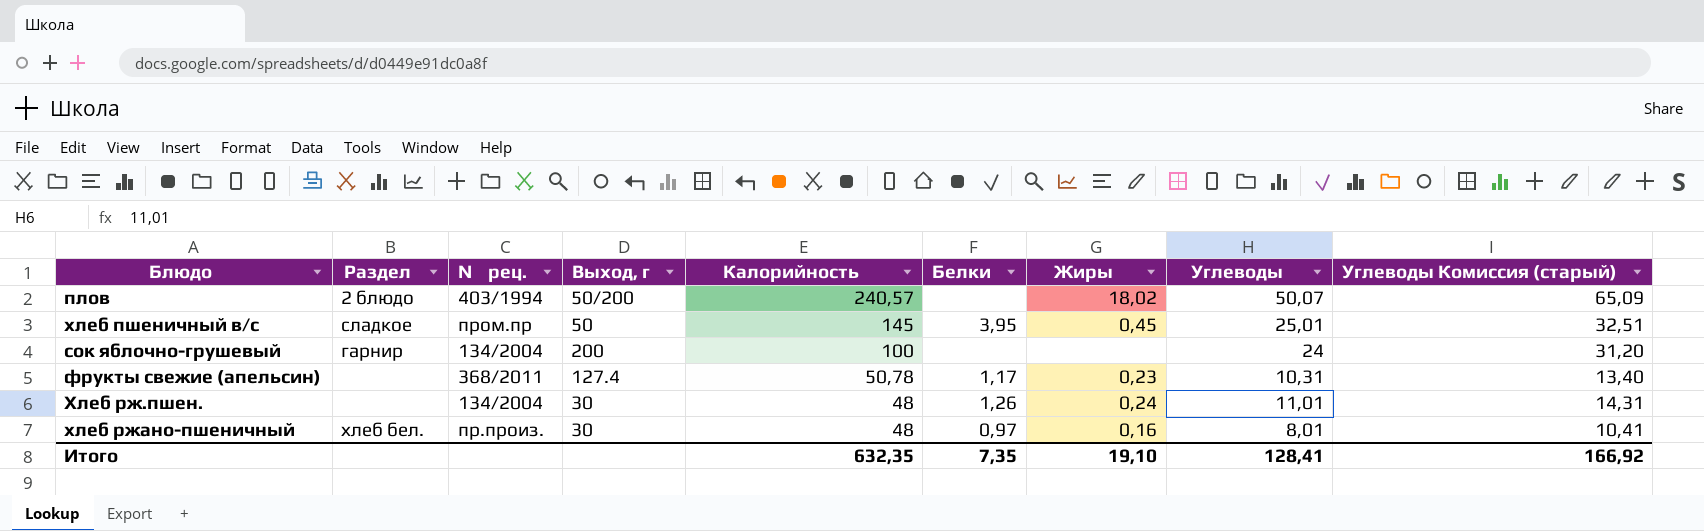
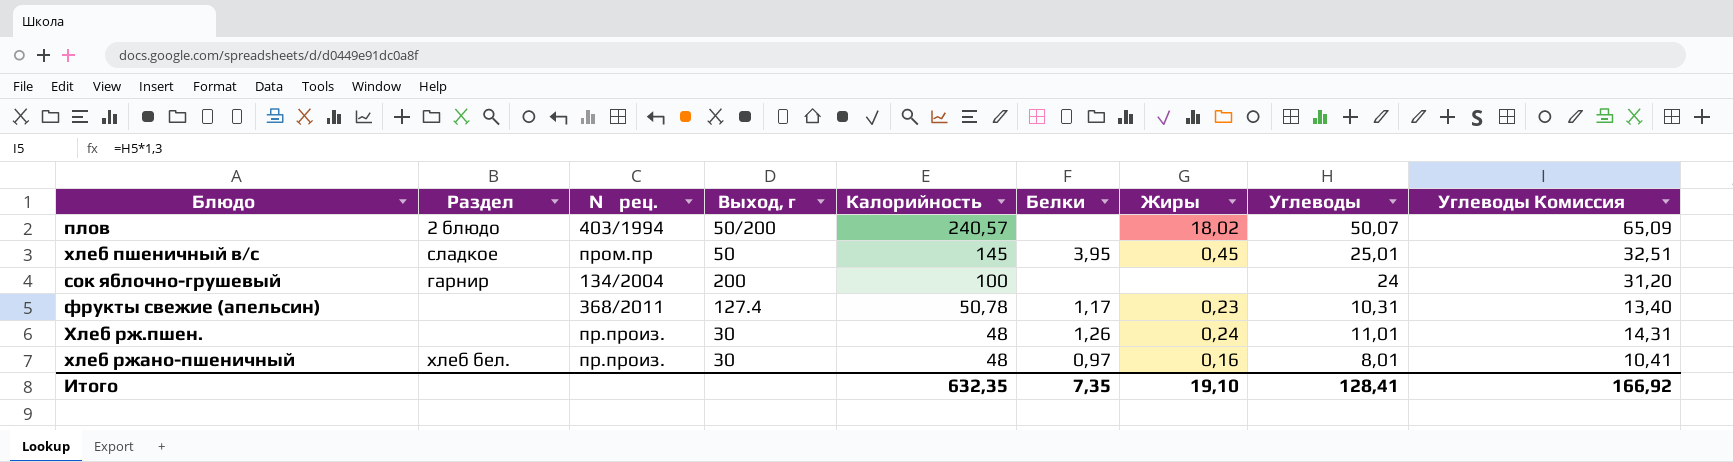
column name: Углеводы Комиссия (старый) -> Углеводы Комиссия
Хлеб рж.пшен. | № рец.: 134/2004 -> пр.произ.

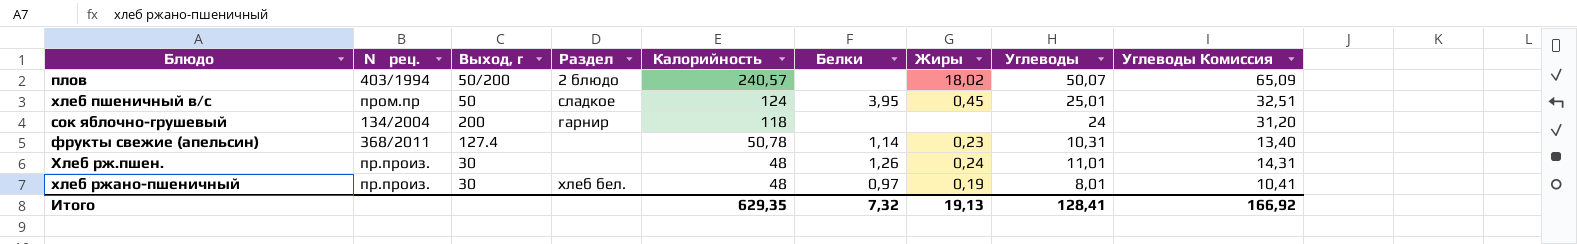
column Раздел | position: 2 -> 4
хлеб пшеничный в/с | Калорийность: 145 -> 124
сок яблочно-грушевый | Калорийность: 100 -> 118
фрукты свежие (апельсин) | Белки: 1,17 -> 1,14
хлеб ржано-пшеничный | Жиры: 0,16 -> 0,19
Итого | Калорийность: 632,35 -> 629,35
Итого | Белки: 7,35 -> 7,32
Итого | Жиры: 19,10 -> 19,13

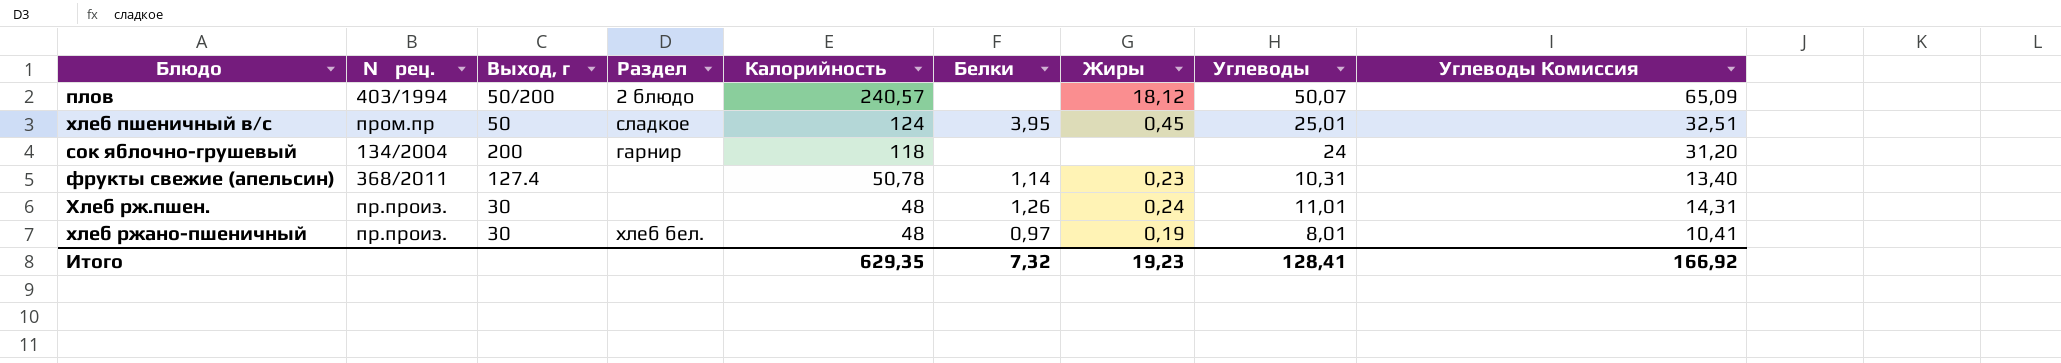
плов | Жиры: 18,02 -> 18,12
Итого | Жиры: 19,13 -> 19,23

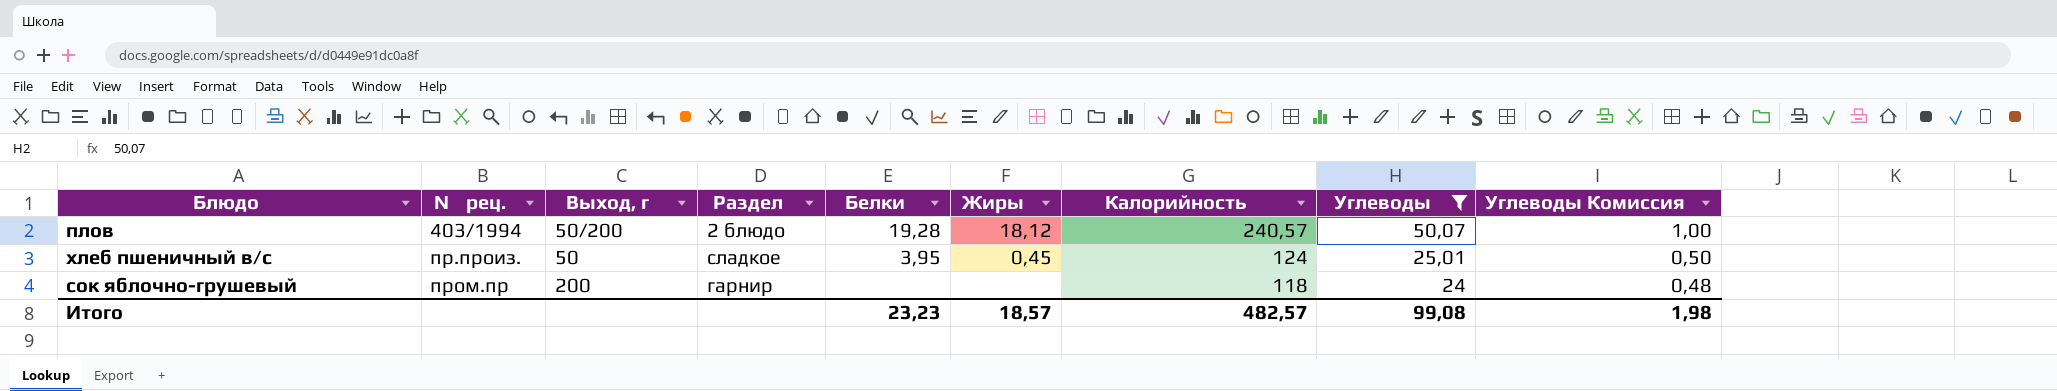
filter: none -> Углеводы >= 24
column Калорийность | position: 5 -> 7
column Углеводы Комиссия | formula: [Углеводы] * 1,3 -> [Углеводы] * 0,02
плов | Белки: none -> 19,28
хлеб пшеничный в/с | № рец.: пром.пр -> пр.произ.
сок яблочно-грушевый | № рец.: 134/2004 -> пром.пр
Итого | Белки: 7,32 -> 23,23
Итого | Жиры: 19,23 -> 18,57
Итого | Калорийность: 629,35 -> 482,57
Итого | Углеводы: 128,41 -> 99,08
Итого | Углеводы Комиссия: 166,92 -> 1,98

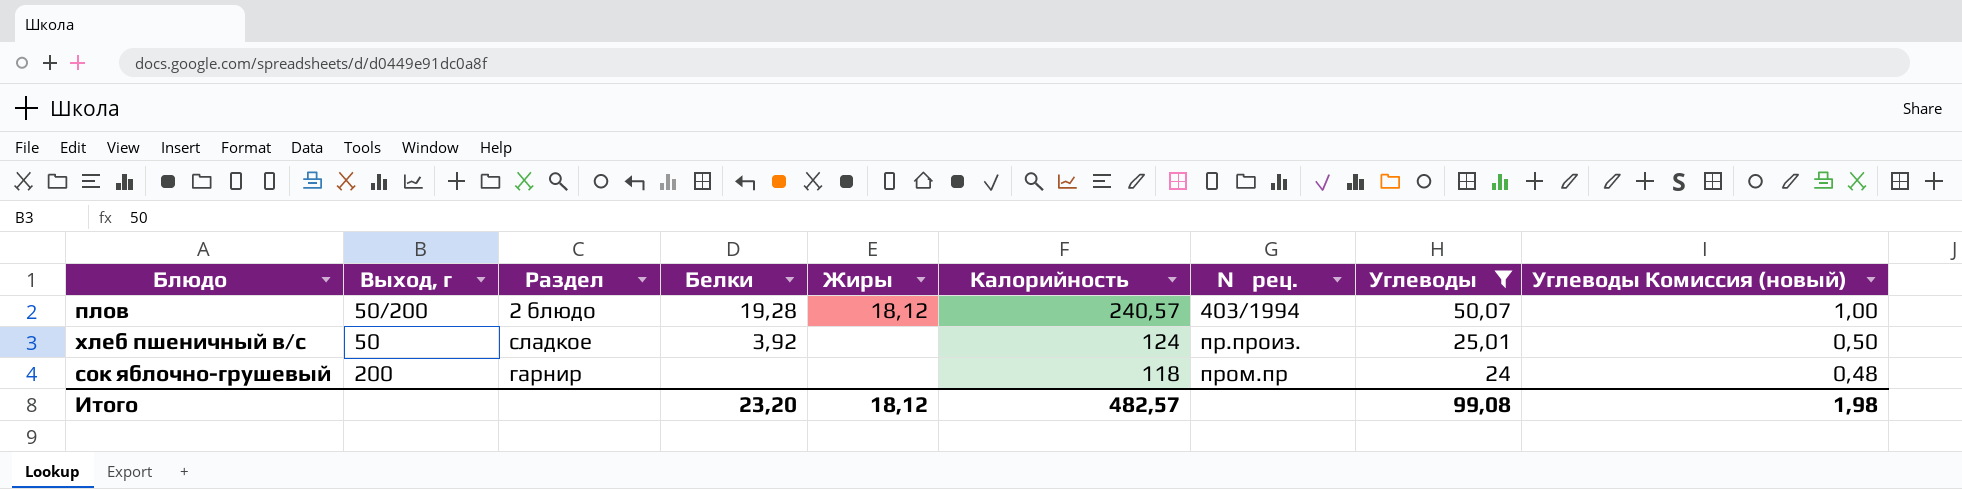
column № рец. | position: 2 -> 7
column name: Углеводы Комиссия -> Углеводы Комиссия (новый)
хлеб пшеничный в/с | Белки: 3,95 -> 3,92
хлеб пшеничный в/с | Жиры: 0,45 -> none
Итого | Белки: 23,23 -> 23,20
Итого | Жиры: 18,57 -> 18,12

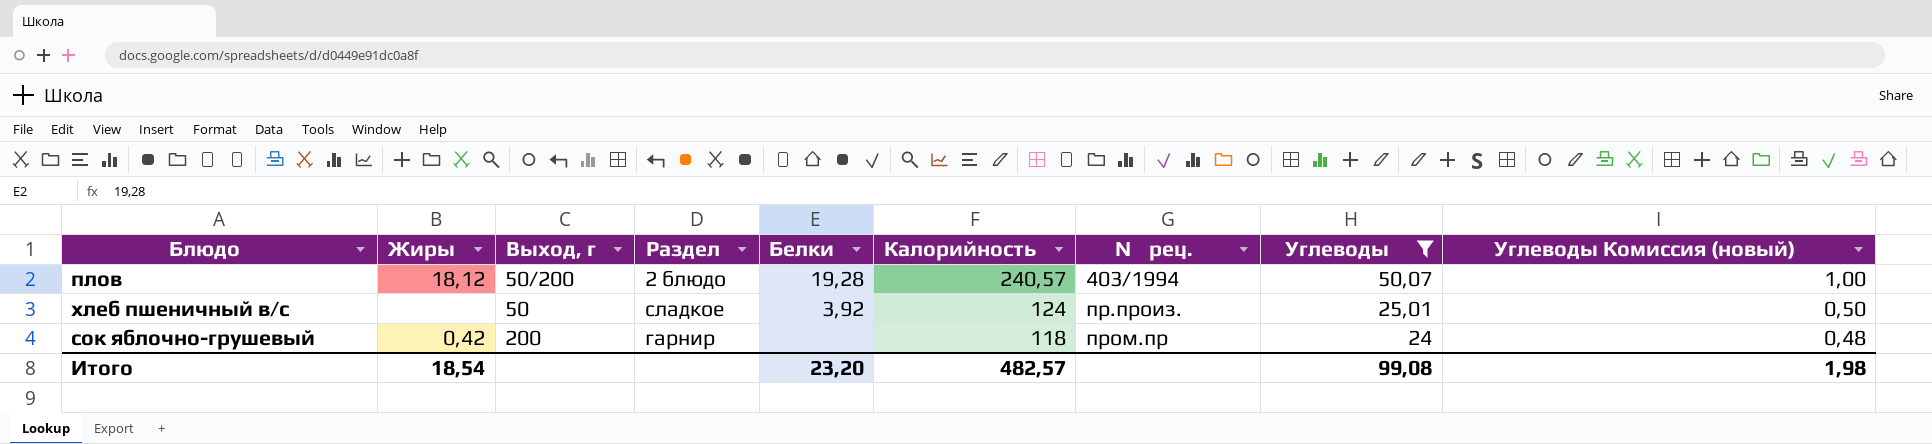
column Жиры | position: 5 -> 2
сок яблочно-грушевый | Жиры: none -> 0,42
Итого | Жиры: 18,12 -> 18,54

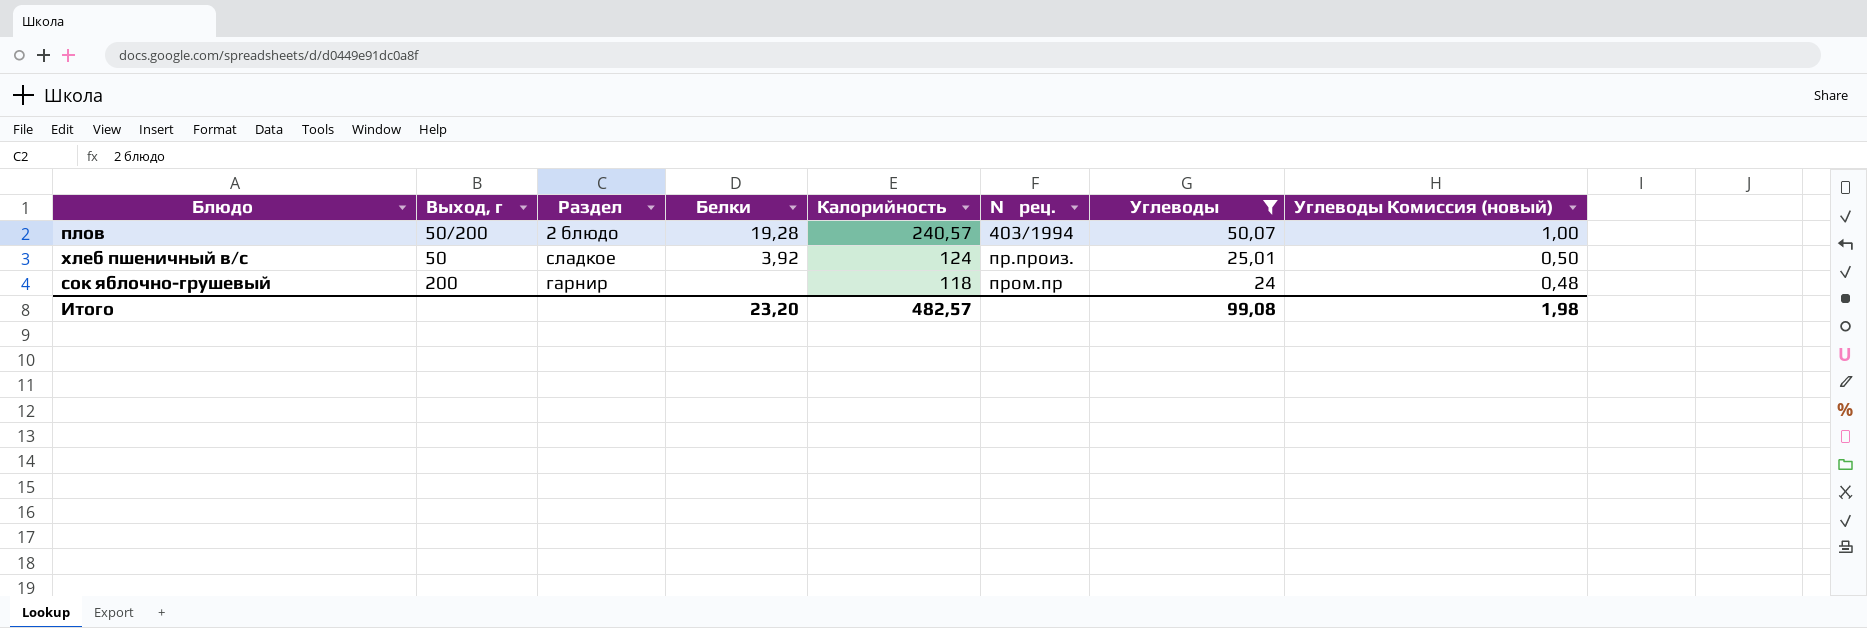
column Жиры | position: 2 -> none

